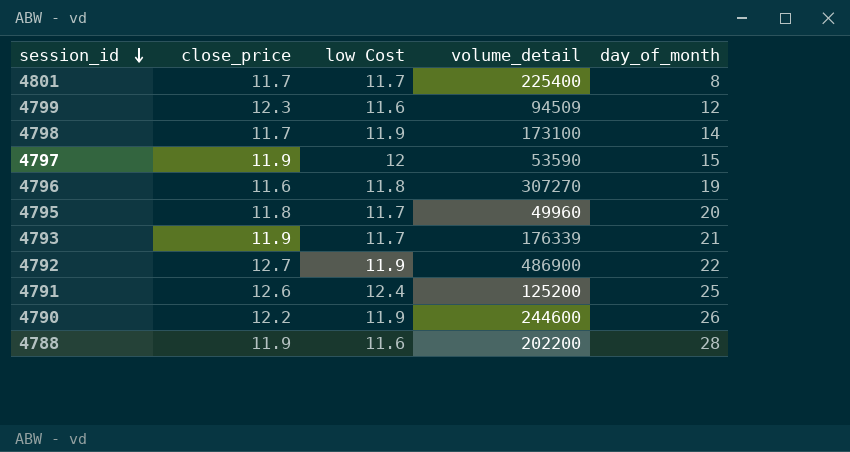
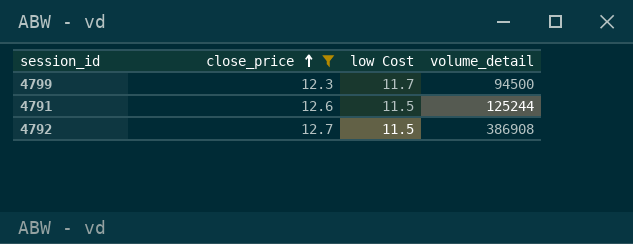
filter: none -> close_price >= 12.3
row order: session_id descending -> close_price ascending
column day_of_month | position: 5 -> none
4799 | low Cost: 11.6 -> 11.7
4799 | volume_detail: 94509 -> 94500
4791 | low Cost: 12.4 -> 11.5
4791 | volume_detail: 125200 -> 125244
4792 | low Cost: 11.9 -> 11.5
4792 | volume_detail: 486900 -> 386908

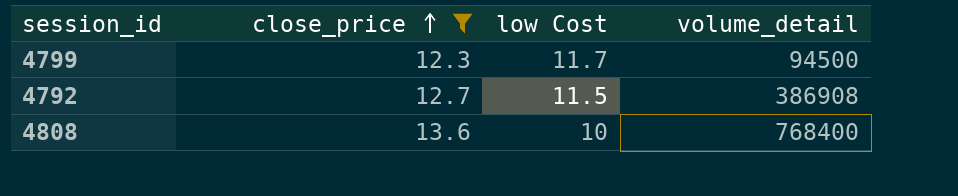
row 4791: 12.6 | 11.5 | 125244 -> none
row 4808: none -> 13.6 | 10 | 768400

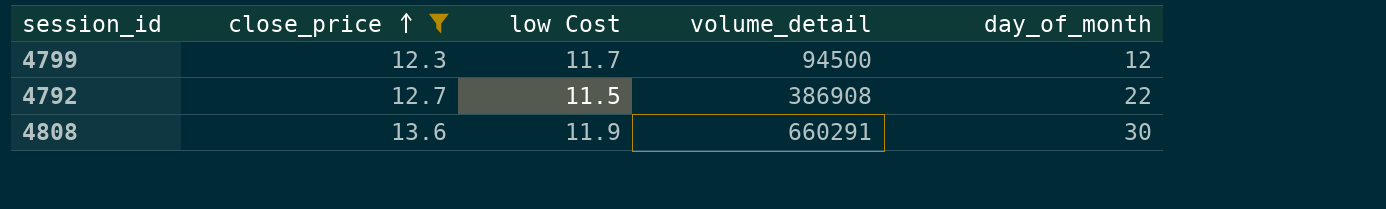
column day_of_month | position: none -> 5
4808 | low Cost: 10 -> 11.9
4808 | volume_detail: 768400 -> 660291

